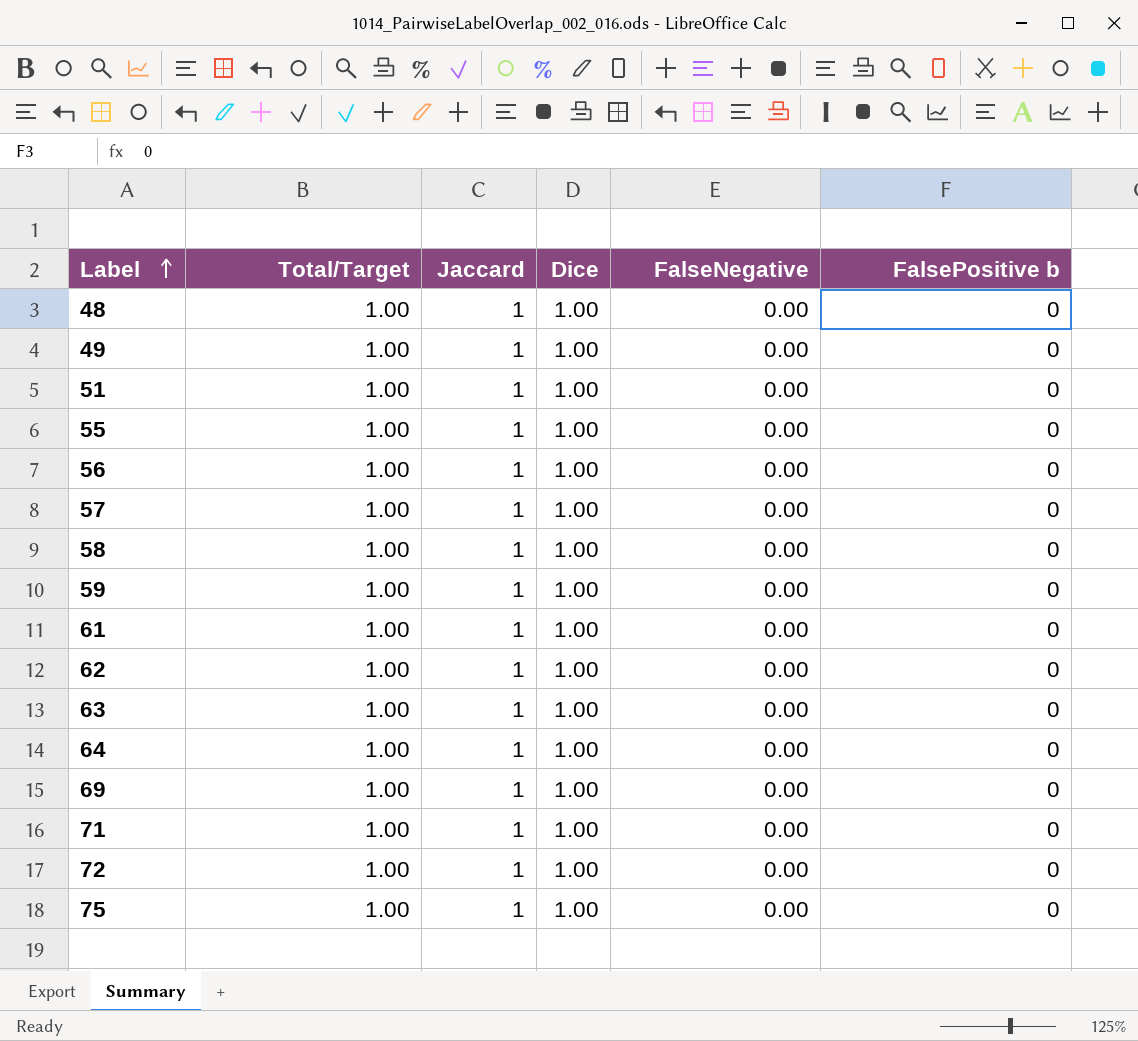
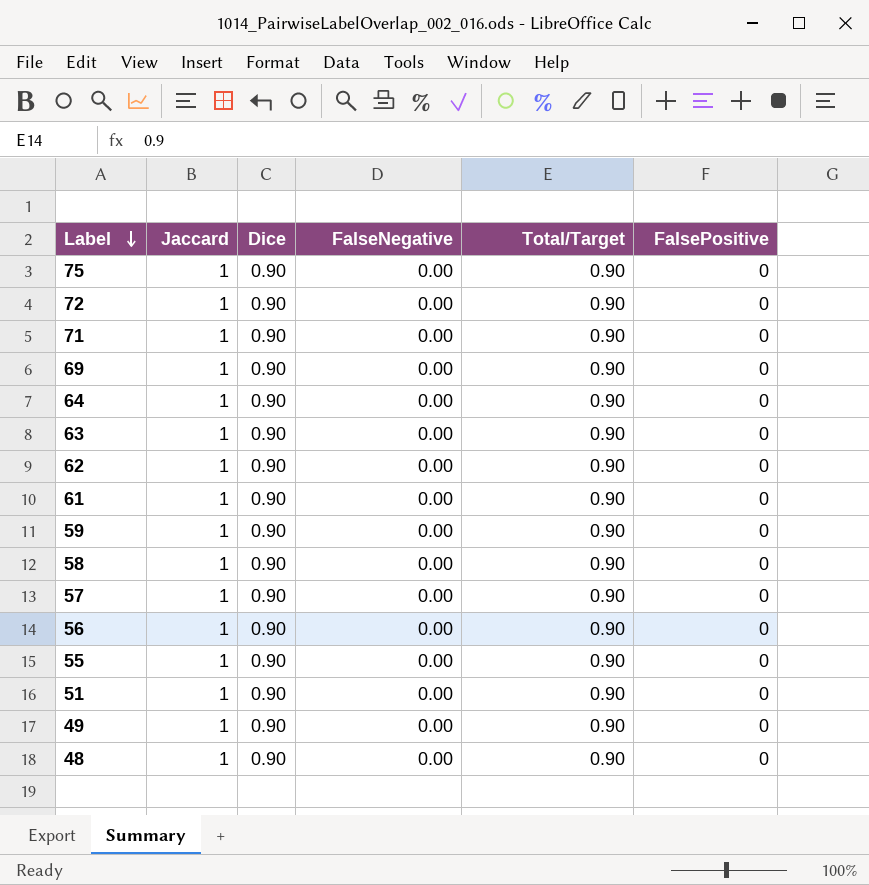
row order: Label ascending -> Label descending
column Total/Target | position: 2 -> 5
column name: FalsePositive b -> FalsePositive
75 | Dice: 1.00 -> 0.90
75 | Total/Target: 1.00 -> 0.90
72 | Dice: 1.00 -> 0.90
72 | Total/Target: 1.00 -> 0.90
71 | Dice: 1.00 -> 0.90
71 | Total/Target: 1.00 -> 0.90
69 | Dice: 1.00 -> 0.90
69 | Total/Target: 1.00 -> 0.90
64 | Dice: 1.00 -> 0.90
64 | Total/Target: 1.00 -> 0.90
63 | Dice: 1.00 -> 0.90
63 | Total/Target: 1.00 -> 0.90
62 | Dice: 1.00 -> 0.90
62 | Total/Target: 1.00 -> 0.90
61 | Dice: 1.00 -> 0.90
61 | Total/Target: 1.00 -> 0.90
59 | Dice: 1.00 -> 0.90
59 | Total/Target: 1.00 -> 0.90
58 | Dice: 1.00 -> 0.90
58 | Total/Target: 1.00 -> 0.90
57 | Dice: 1.00 -> 0.90
57 | Total/Target: 1.00 -> 0.90
56 | Dice: 1.00 -> 0.90
56 | Total/Target: 1.00 -> 0.90
55 | Dice: 1.00 -> 0.90
55 | Total/Target: 1.00 -> 0.90
51 | Dice: 1.00 -> 0.90
51 | Total/Target: 1.00 -> 0.90
49 | Dice: 1.00 -> 0.90
49 | Total/Target: 1.00 -> 0.90
48 | Dice: 1.00 -> 0.90
48 | Total/Target: 1.00 -> 0.90

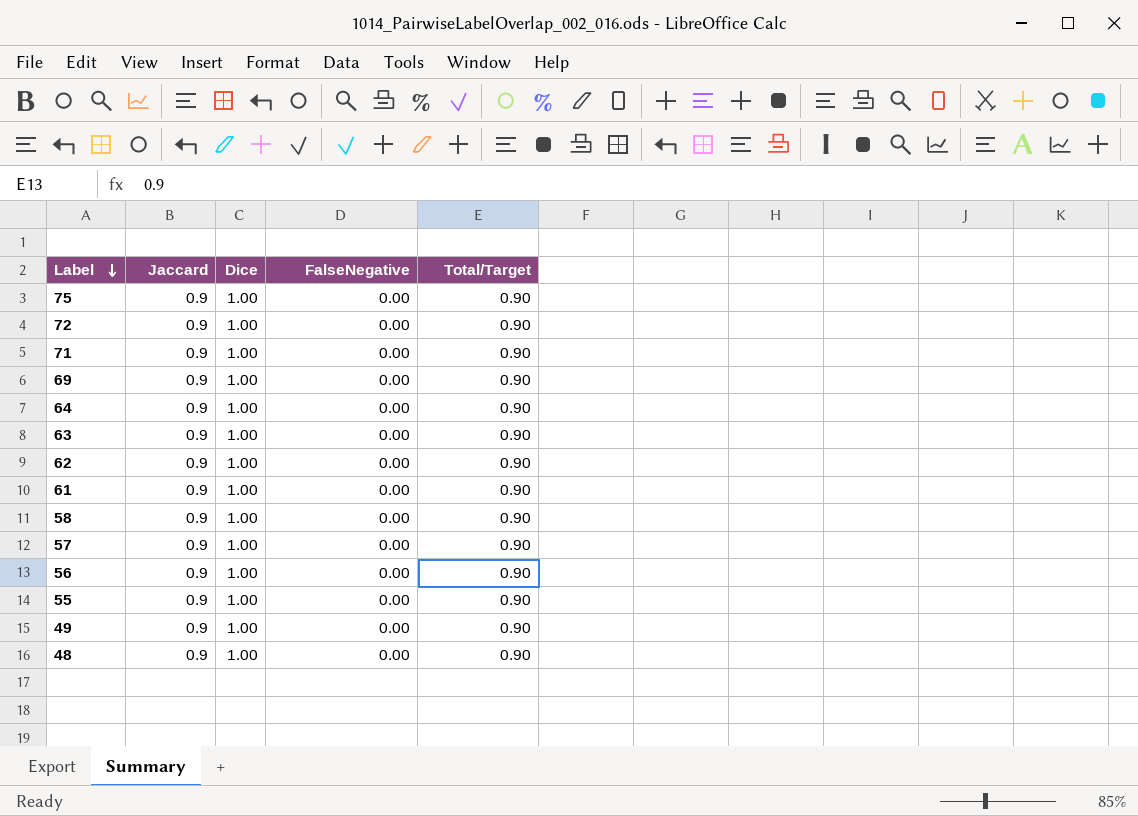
column FalsePositive | position: 6 -> none
row 59: 1 | 0.90 | 0.00 | 0.90 | 0 -> none
row 51: 1 | 0.90 | 0.00 | 0.90 | 0 -> none
75 | Jaccard: 1 -> 0.9
75 | Dice: 0.90 -> 1.00
72 | Jaccard: 1 -> 0.9
72 | Dice: 0.90 -> 1.00
71 | Jaccard: 1 -> 0.9
71 | Dice: 0.90 -> 1.00
69 | Jaccard: 1 -> 0.9
69 | Dice: 0.90 -> 1.00
64 | Jaccard: 1 -> 0.9
64 | Dice: 0.90 -> 1.00
63 | Jaccard: 1 -> 0.9
63 | Dice: 0.90 -> 1.00
62 | Jaccard: 1 -> 0.9
62 | Dice: 0.90 -> 1.00
61 | Jaccard: 1 -> 0.9
61 | Dice: 0.90 -> 1.00
58 | Jaccard: 1 -> 0.9
58 | Dice: 0.90 -> 1.00
57 | Jaccard: 1 -> 0.9
57 | Dice: 0.90 -> 1.00
56 | Jaccard: 1 -> 0.9
56 | Dice: 0.90 -> 1.00
55 | Jaccard: 1 -> 0.9
55 | Dice: 0.90 -> 1.00
49 | Jaccard: 1 -> 0.9
49 | Dice: 0.90 -> 1.00
48 | Jaccard: 1 -> 0.9
48 | Dice: 0.90 -> 1.00

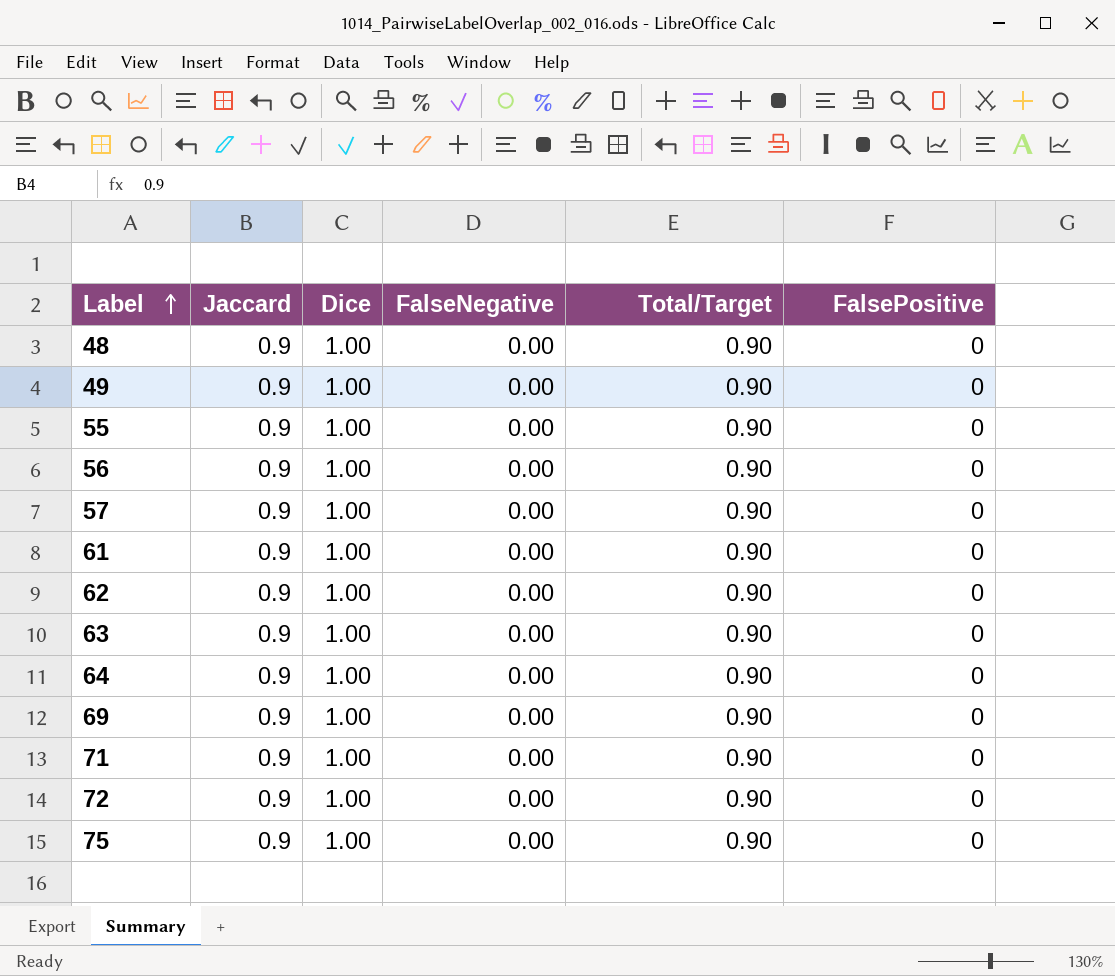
row order: Label descending -> Label ascending
column FalsePositive | position: none -> 6
row 58: 0.9 | 1.00 | 0.00 | 0.90 -> none

